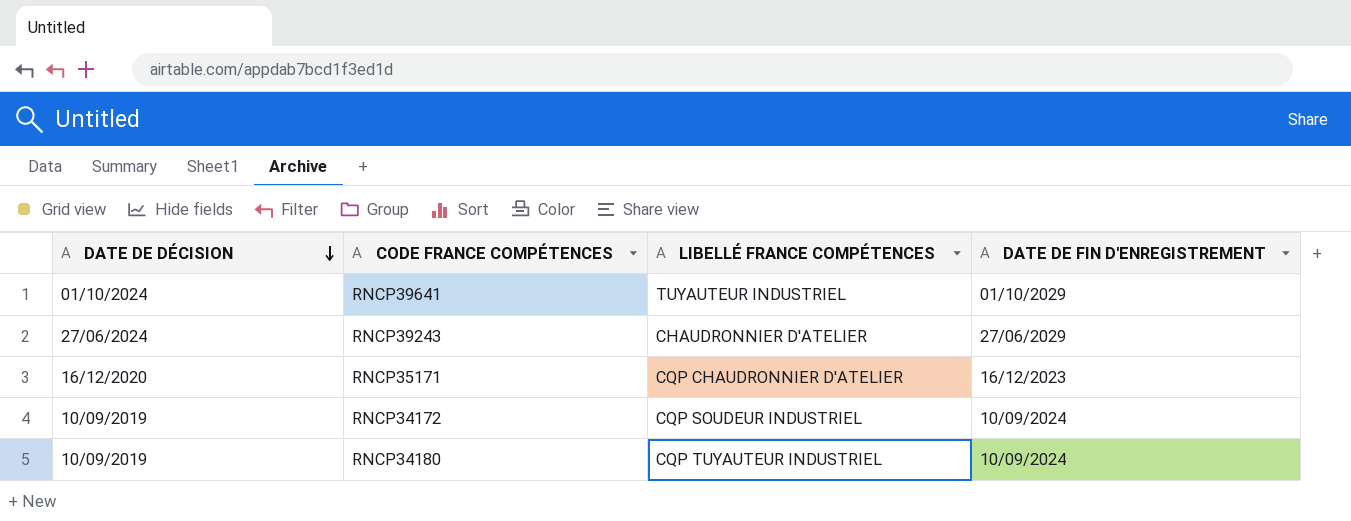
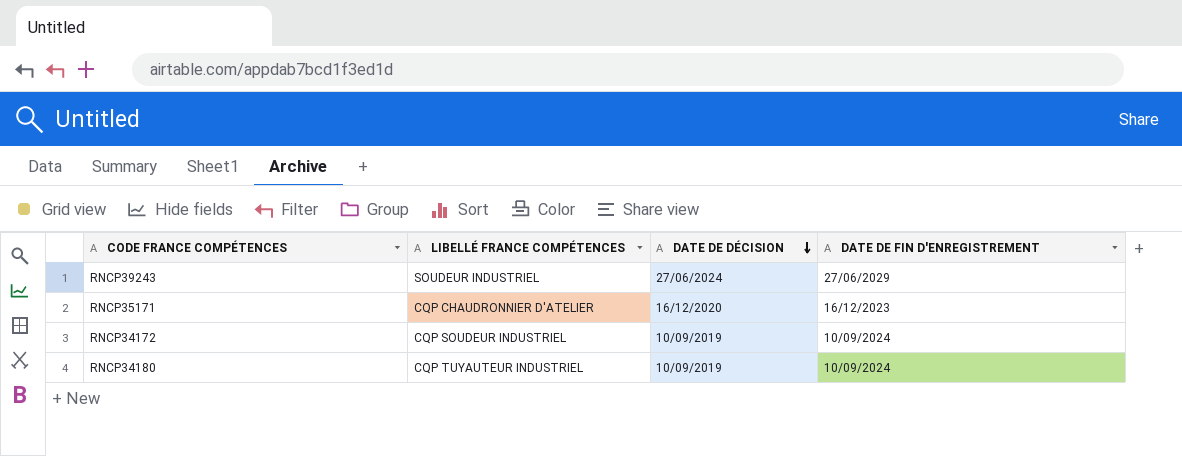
column DATE DE DÉCISION | position: 1 -> 3
row RNCP39641: 01/10/2024 | TUYAUTEUR INDUSTRIEL | 01/10/2029 -> none
RNCP39243 | LIBELLÉ FRANCE COMPÉTENCES: CHAUDRONNIER D'ATELIER -> SOUDEUR INDUSTRIEL

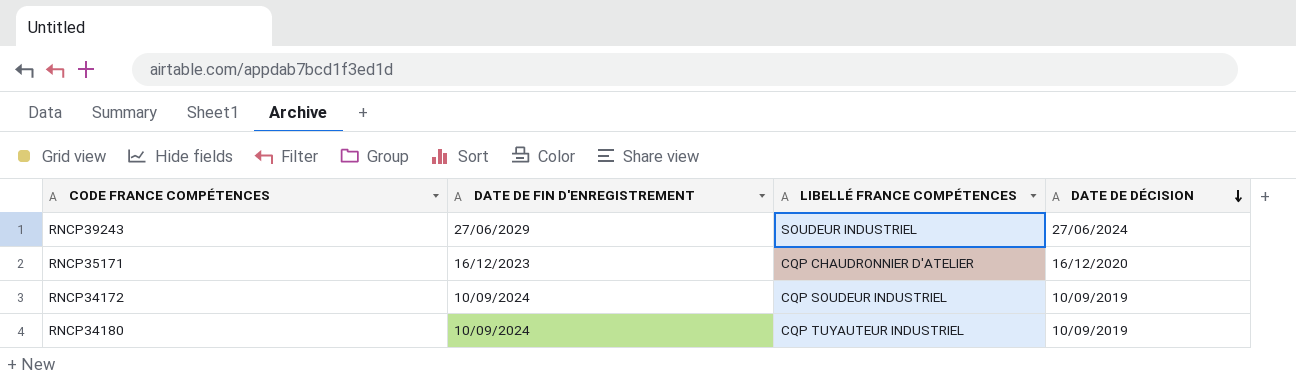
column DATE DE FIN D'ENREGISTREMENT | position: 4 -> 2

